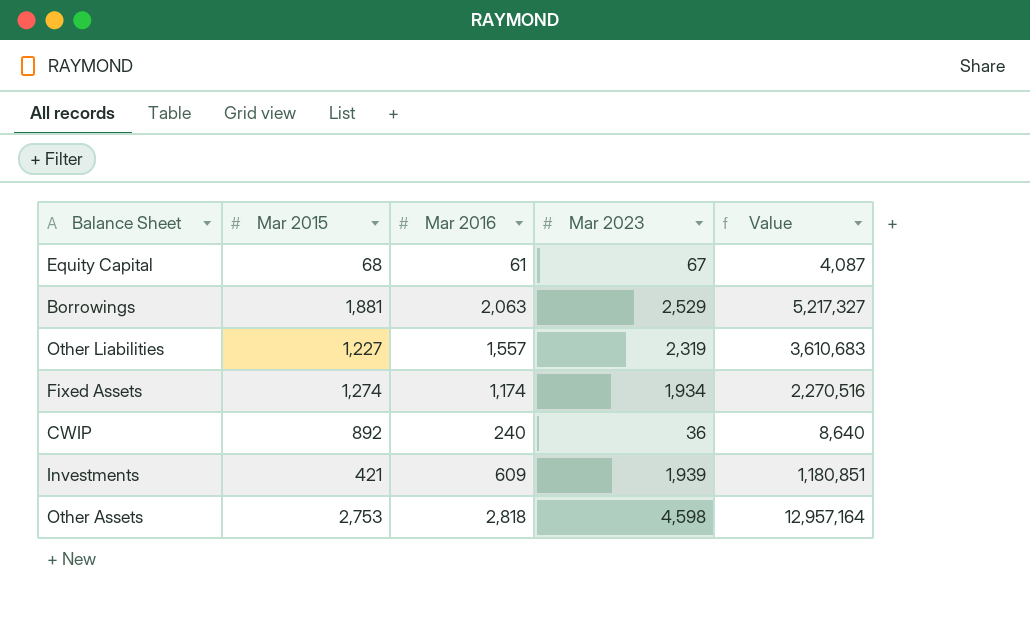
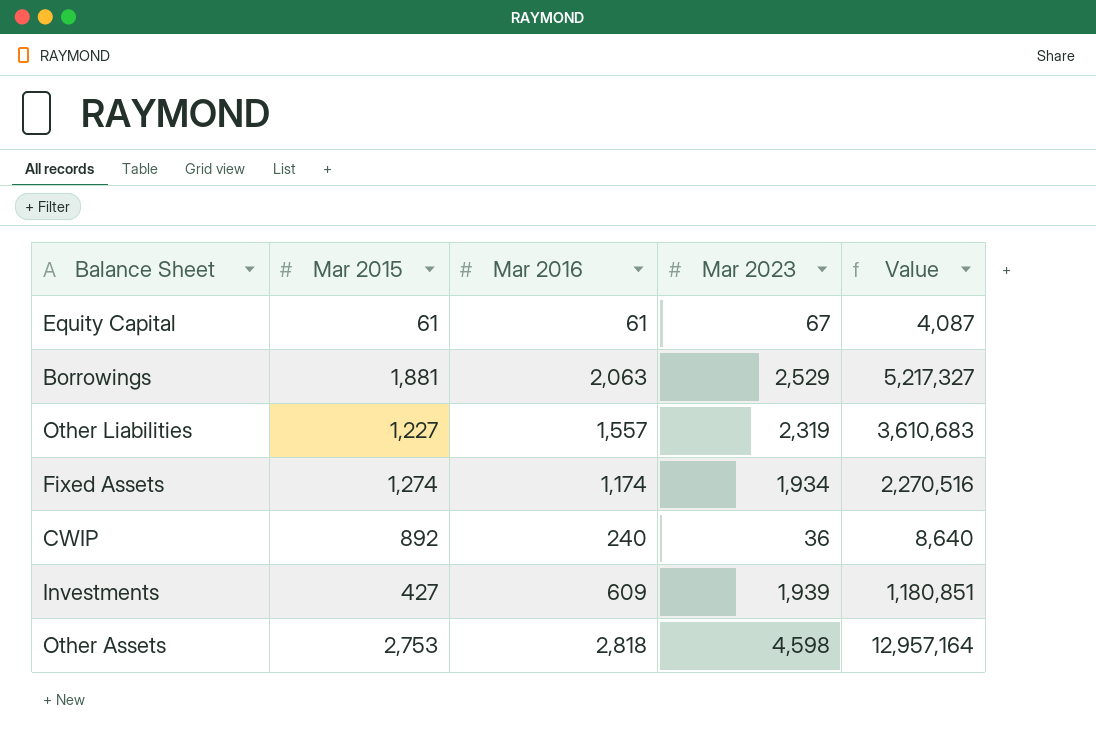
Equity Capital | Mar 2015: 68 -> 61
Investments | Mar 2015: 421 -> 427

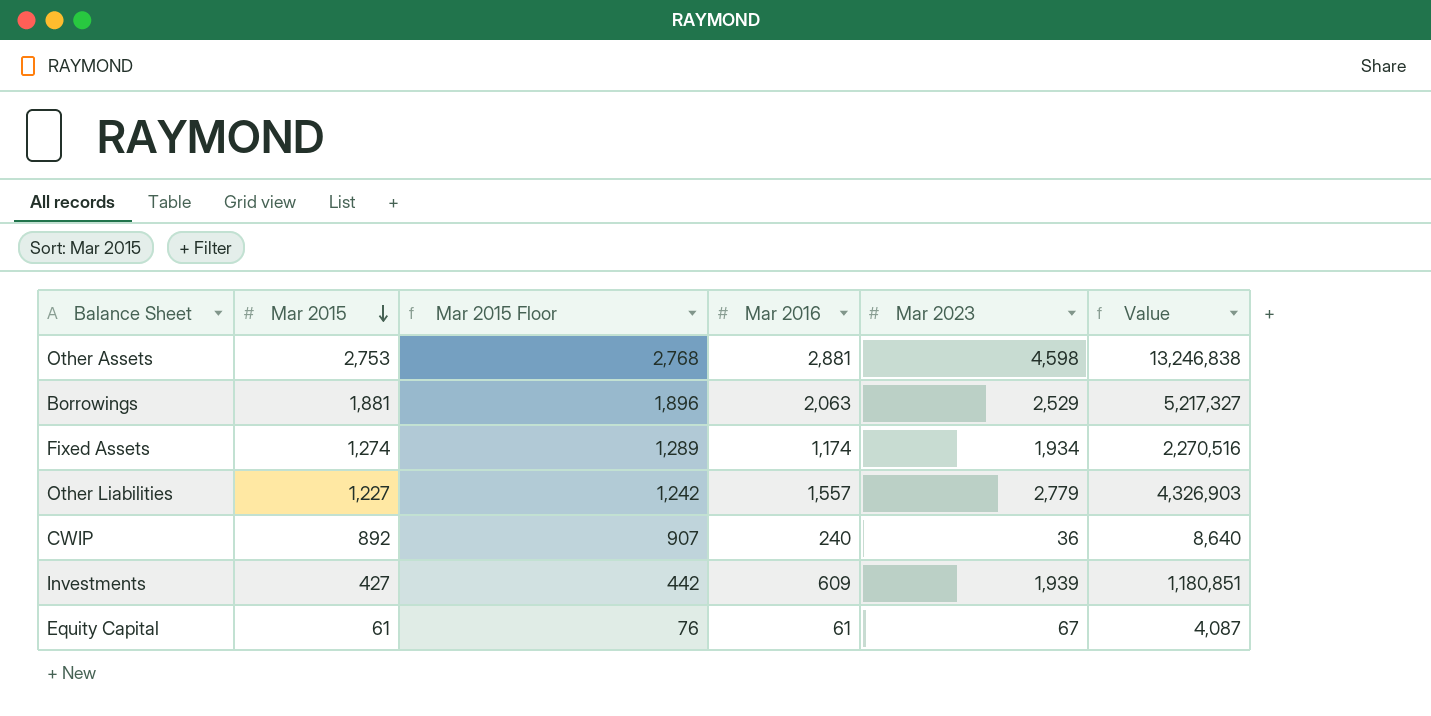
row order: none -> Mar 2015 descending
column Mar 2015 Floor | formula: none -> [Mar 2015] + 15
Other Assets | Mar 2016: 2,818 -> 2,881
Other Assets | Value: 12,957,164 -> 13,246,838
Other Liabilities | Mar 2023: 2,319 -> 2,779
Other Liabilities | Value: 3,610,683 -> 4,326,903

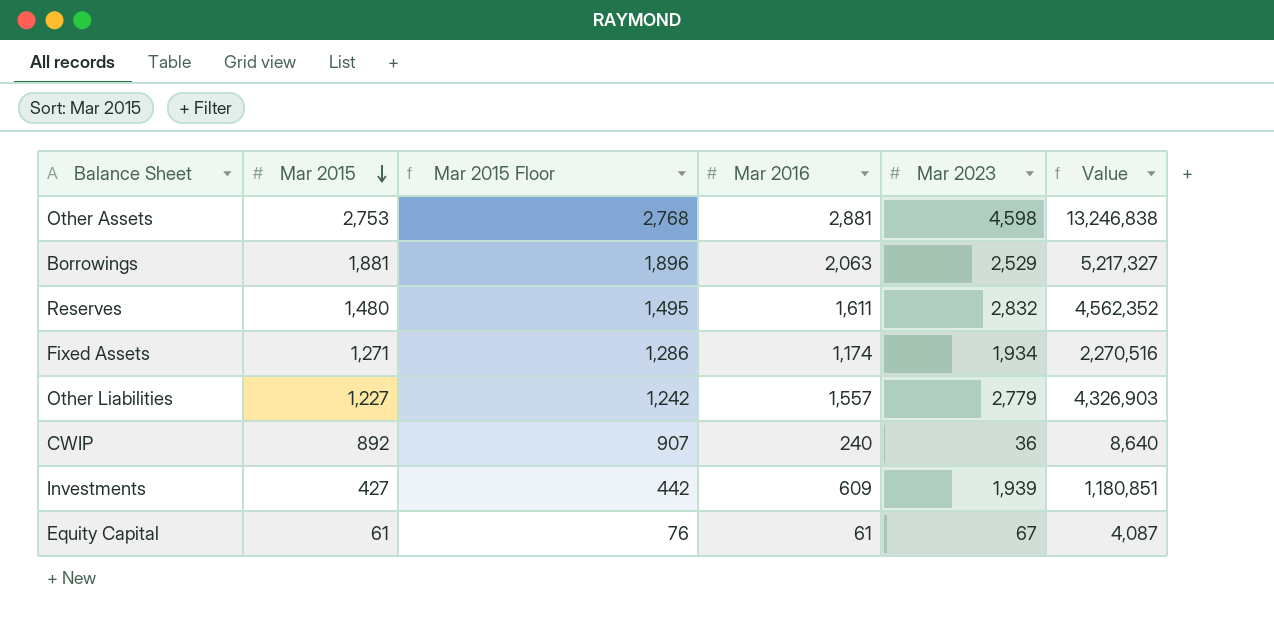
row Reserves: none -> 1,480 | 1,495 | 1,611 | 2,832 | 4,562,352
Fixed Assets | Mar 2015: 1,274 -> 1,271
Fixed Assets | Mar 2015 Floor: 1,289 -> 1,286

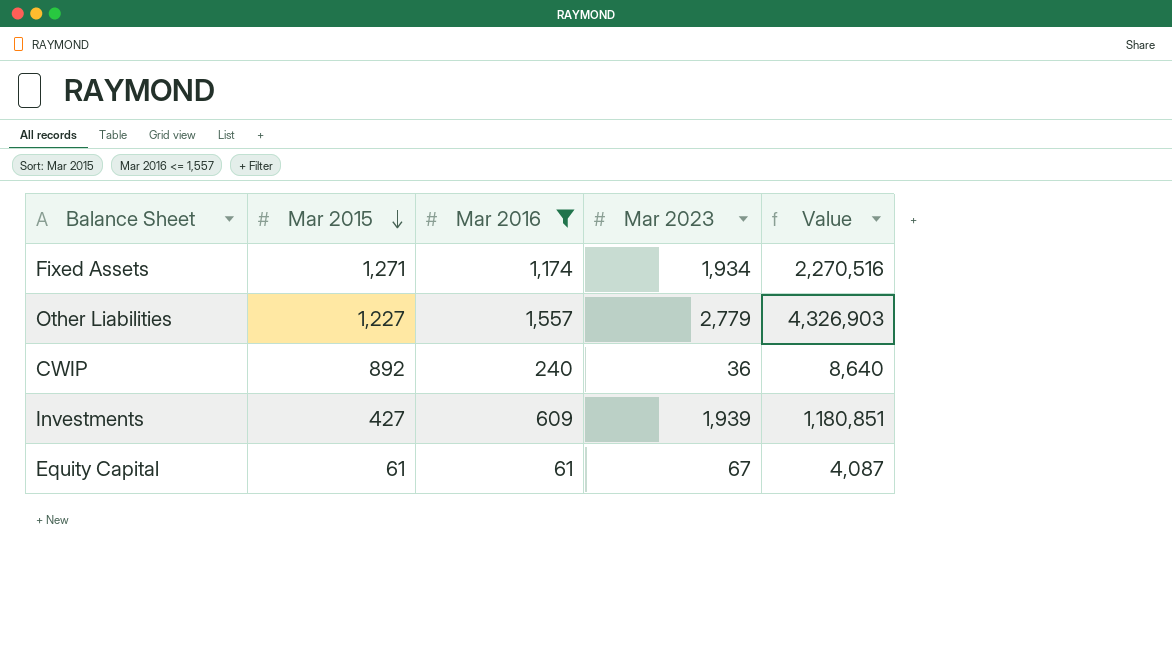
filter: none -> Mar 2016 <= 1,557
column Mar 2015 Floor | formula: [Mar 2015] + 15 -> none

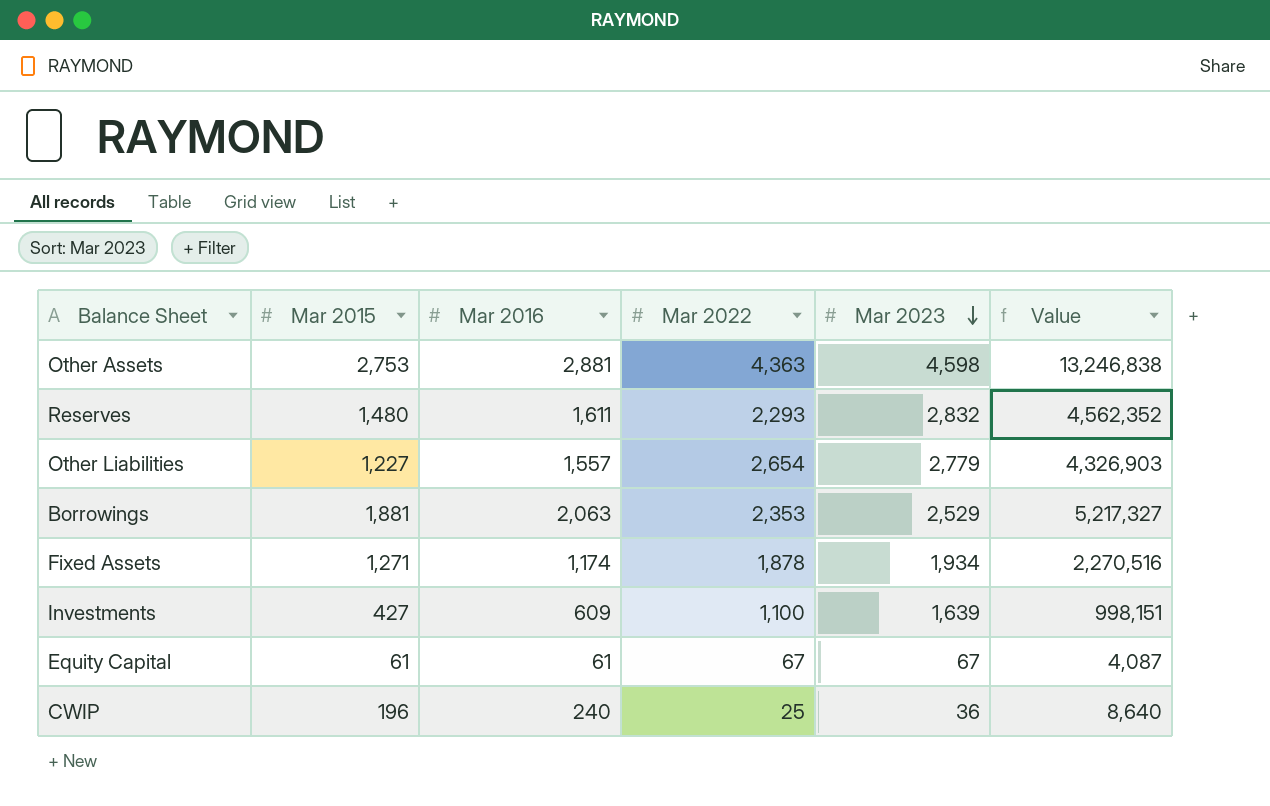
filter: Mar 2016 <= 1,557 -> none
row order: Mar 2015 descending -> Mar 2023 descending
column Mar 2022 | position: none -> 4
Investments | Mar 2023: 1,939 -> 1,639
Investments | Value: 1,180,851 -> 998,151
CWIP | Mar 2015: 892 -> 196

